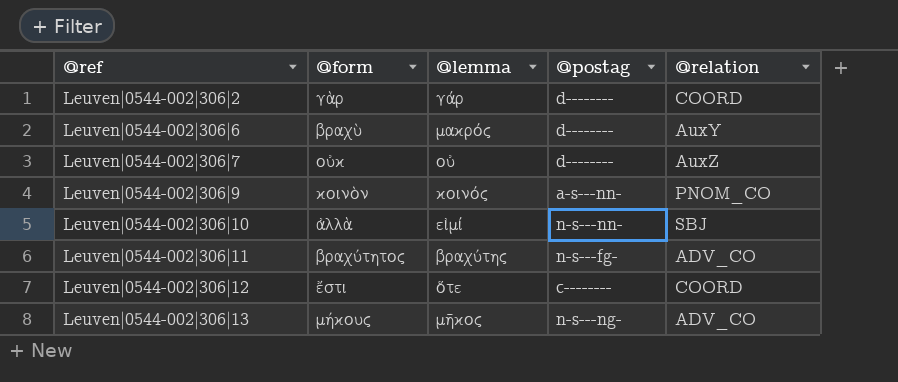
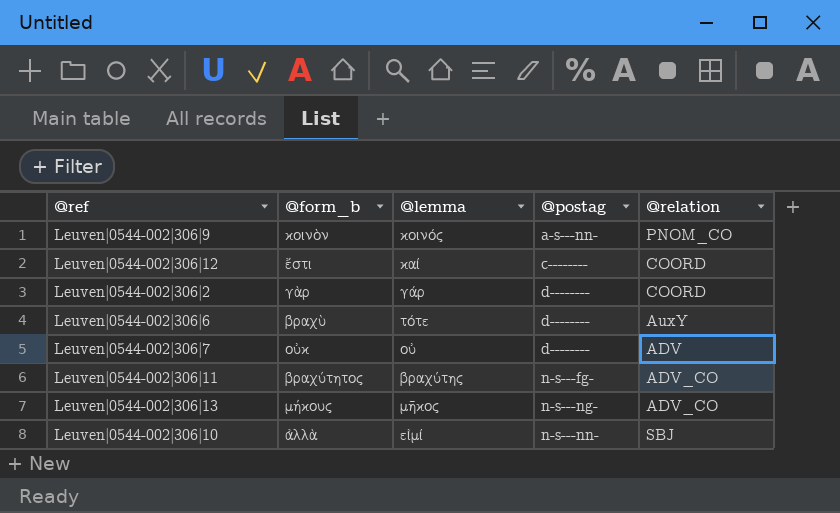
row order: @ref ascending -> @postag ascending
column name: @form -> @form_b
Leuven|0544-002|306|12 | @lemma: ὅτε -> καί
Leuven|0544-002|306|6 | @lemma: μακρός -> τότε
Leuven|0544-002|306|7 | @relation: AuxZ -> ADV

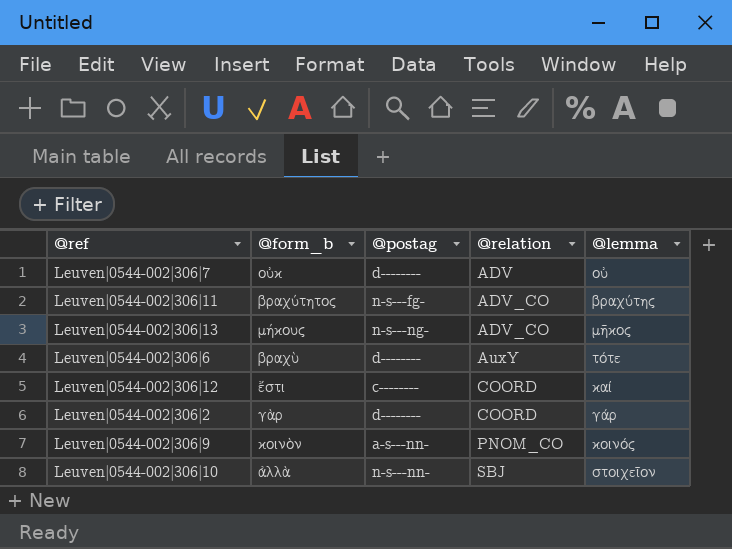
row order: @postag ascending -> @relation ascending
column @lemma | position: 3 -> 5
Leuven|0544-002|306|10 | @lemma: εἰμί -> στοιχεῖον

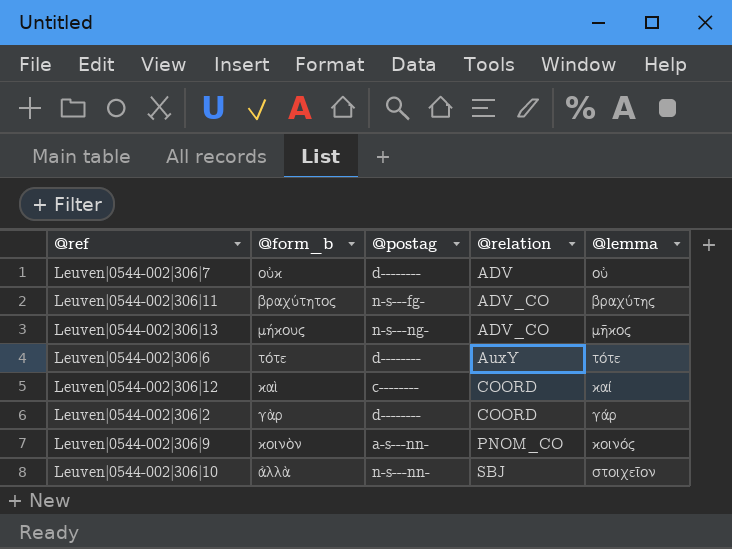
Leuven|0544-002|306|6 | @form_b: βραχὺ -> τότε
Leuven|0544-002|306|12 | @form_b: ἔστι -> καὶ

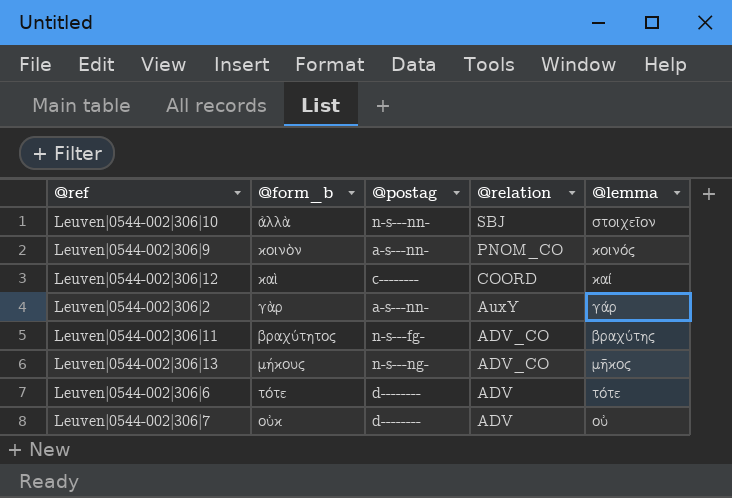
row order: @relation ascending -> @relation descending
Leuven|0544-002|306|2 | @postag: d-------- -> a-s---nn-
Leuven|0544-002|306|2 | @relation: COORD -> AuxY
Leuven|0544-002|306|6 | @relation: AuxY -> ADV

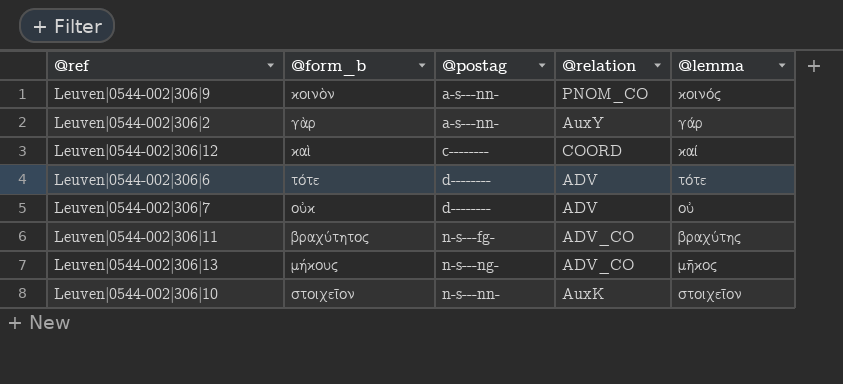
row order: @relation descending -> @postag ascending
Leuven|0544-002|306|10 | @form_b: ἀλλὰ -> στοιχεῖον
Leuven|0544-002|306|10 | @relation: SBJ -> AuxK

